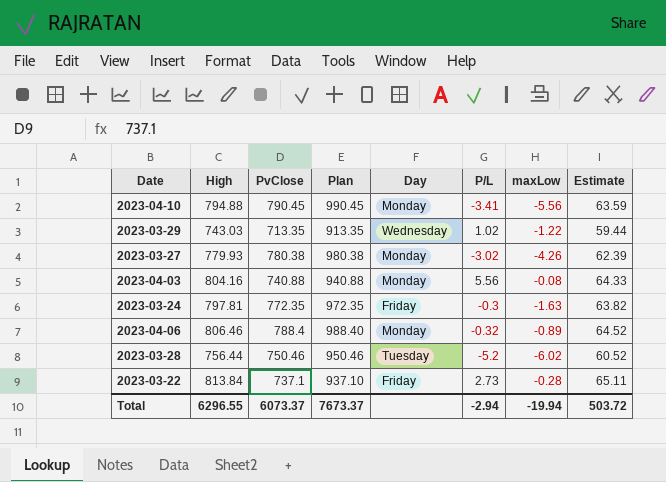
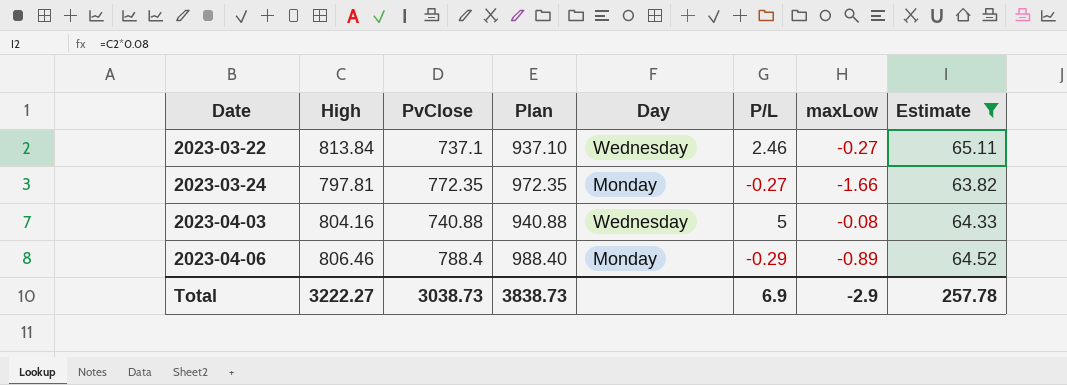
filter: none -> Estimate >= 63.82
row order: none -> Date ascending
2023-03-22 | Day: Friday -> Wednesday
2023-03-22 | P/L: 2.73 -> 2.46
2023-03-22 | maxLow: -0.28 -> -0.27
2023-03-24 | Day: Friday -> Monday
2023-03-24 | P/L: -0.3 -> -0.27
2023-03-24 | maxLow: -1.63 -> -1.66
2023-04-03 | Day: Monday -> Wednesday
2023-04-03 | P/L: 5.56 -> 5
2023-04-06 | P/L: -0.32 -> -0.29
Total | High: 6296.55 -> 3222.27
Total | PvClose: 6073.37 -> 3038.73
Total | Plan: 7673.37 -> 3838.73
Total | P/L: -2.94 -> 6.9
Total | maxLow: -19.94 -> -2.9
Total | Estimate: 503.72 -> 257.78

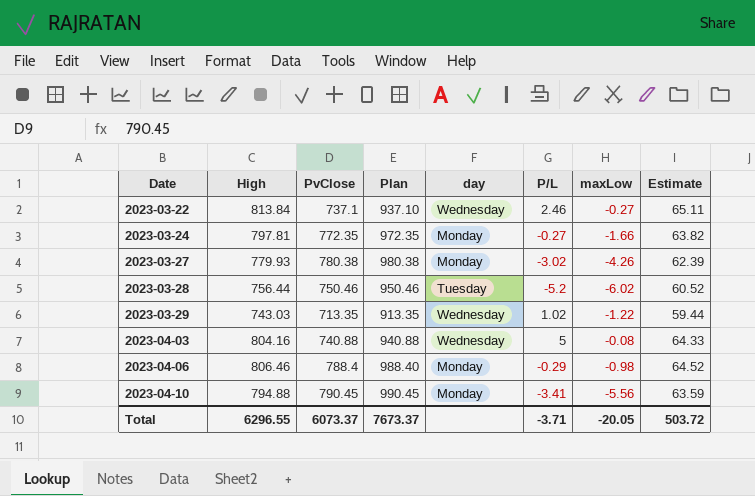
filter: Estimate >= 63.82 -> none
column name: Day -> day
2023-04-06 | maxLow: -0.89 -> -0.98
Total | High: 3222.27 -> 6296.55
Total | PvClose: 3038.73 -> 6073.37
Total | Plan: 3838.73 -> 7673.37
Total | P/L: 6.9 -> -3.71
Total | maxLow: -2.9 -> -20.05
Total | Estimate: 257.78 -> 503.72

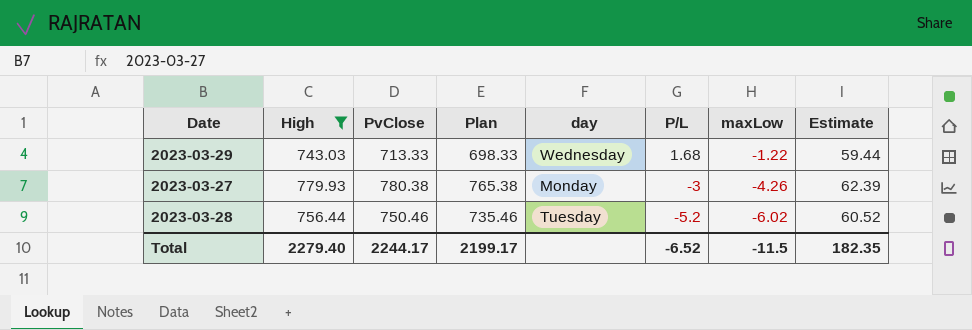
filter: none -> High <= 779.93
row order: Date ascending -> P/L descending
column Plan | formula: [PvClose] + 200 -> [PvClose] - 15
2023-03-29 | PvClose: 713.35 -> 713.33
2023-03-29 | P/L: 1.02 -> 1.68
2023-03-27 | P/L: -3.02 -> -3
Total | High: 6296.55 -> 2279.40
Total | PvClose: 6073.37 -> 2244.17
Total | Plan: 7673.37 -> 2199.17
Total | P/L: -3.71 -> -6.52
Total | maxLow: -20.05 -> -11.5
Total | Estimate: 503.72 -> 182.35

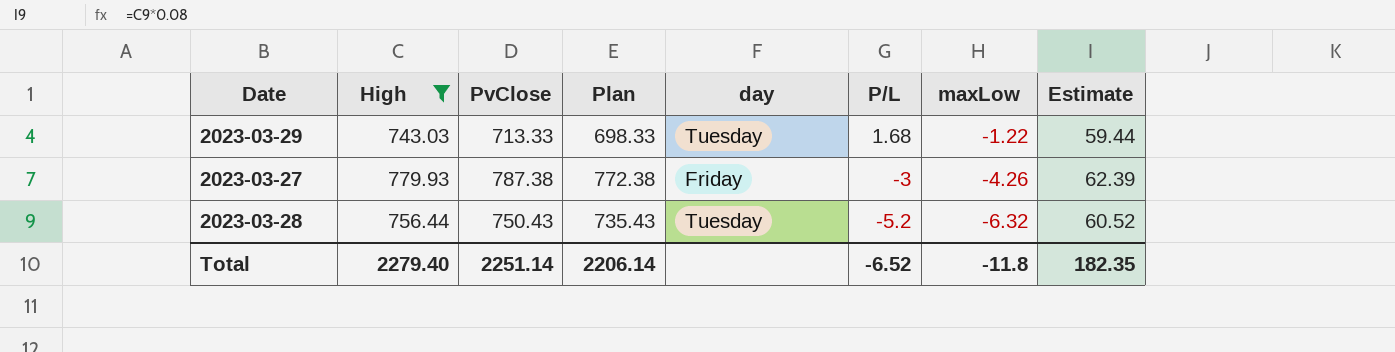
2023-03-29 | day: Wednesday -> Tuesday
2023-03-27 | PvClose: 780.38 -> 787.38
2023-03-27 | Plan: 765.38 -> 772.38
2023-03-27 | day: Monday -> Friday
2023-03-28 | PvClose: 750.46 -> 750.43
2023-03-28 | Plan: 735.46 -> 735.43
2023-03-28 | maxLow: -6.02 -> -6.32
Total | PvClose: 2244.17 -> 2251.14
Total | Plan: 2199.17 -> 2206.14
Total | maxLow: -11.5 -> -11.8

